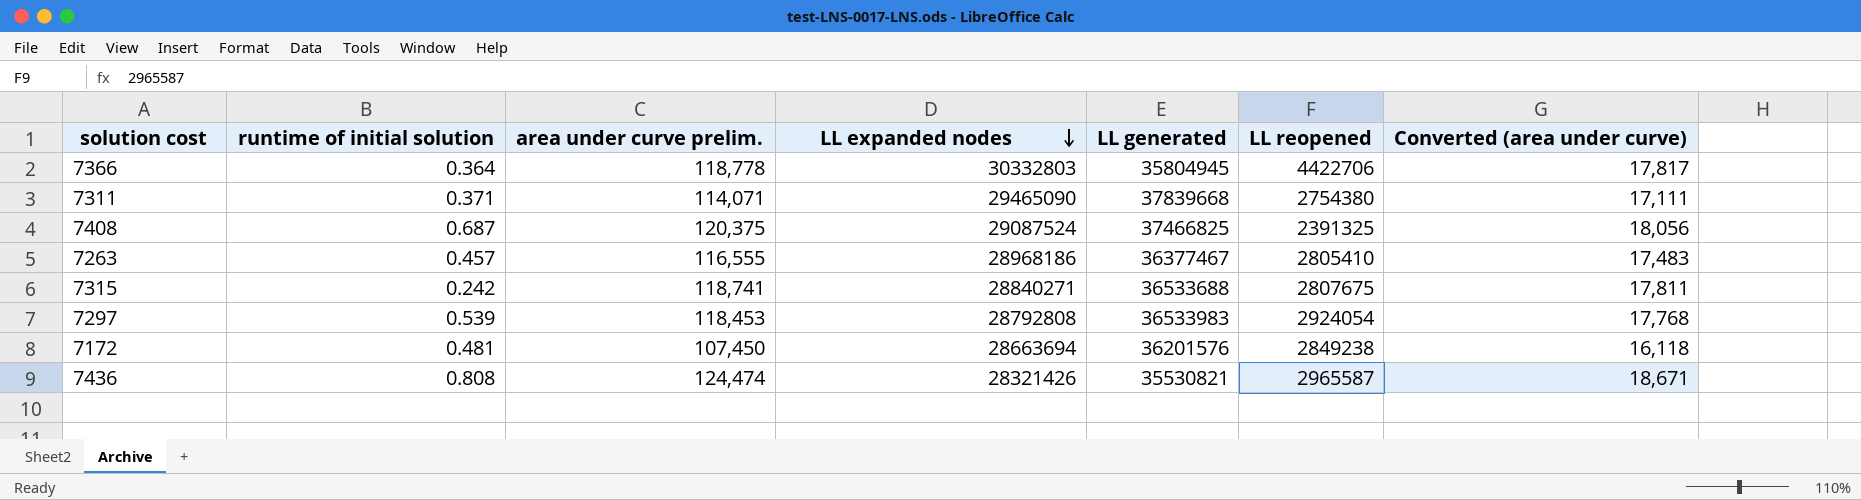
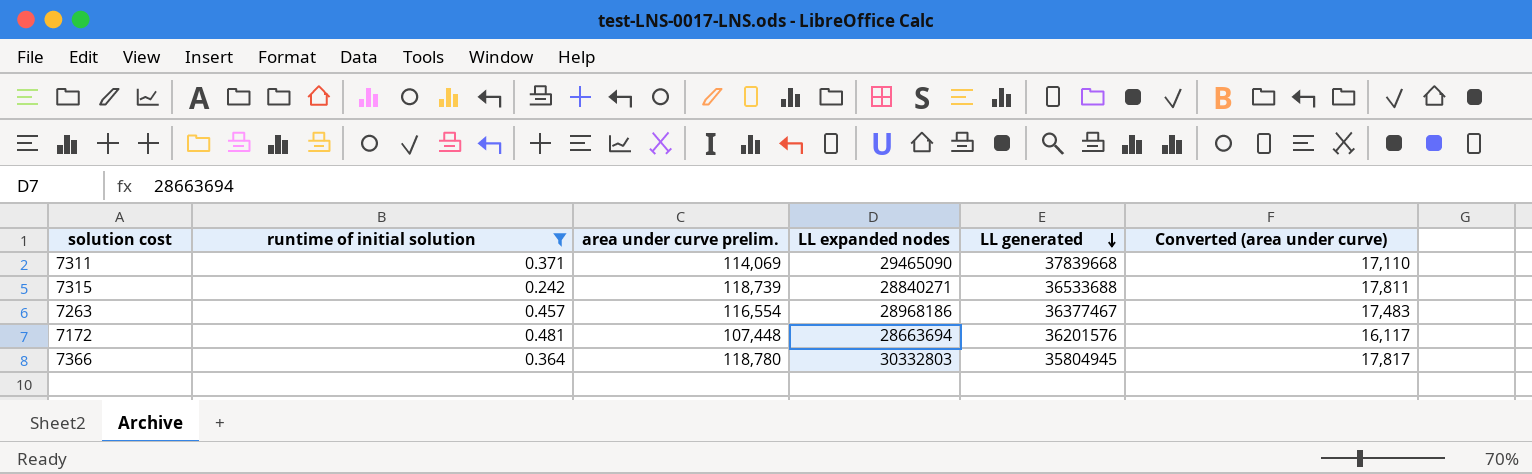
filter: none -> runtime of initial solution <= 0.481
row order: LL expanded nodes descending -> LL generated descending
column LL reopened | position: 6 -> none
7311 | area under curve prelim.: 114,071 -> 114,069
7311 | Converted (area under curve): 17,111 -> 17,110
7315 | area under curve prelim.: 118,741 -> 118,739
7263 | area under curve prelim.: 116,555 -> 116,554
7172 | area under curve prelim.: 107,450 -> 107,448
7172 | Converted (area under curve): 16,118 -> 16,117
7366 | area under curve prelim.: 118,778 -> 118,780

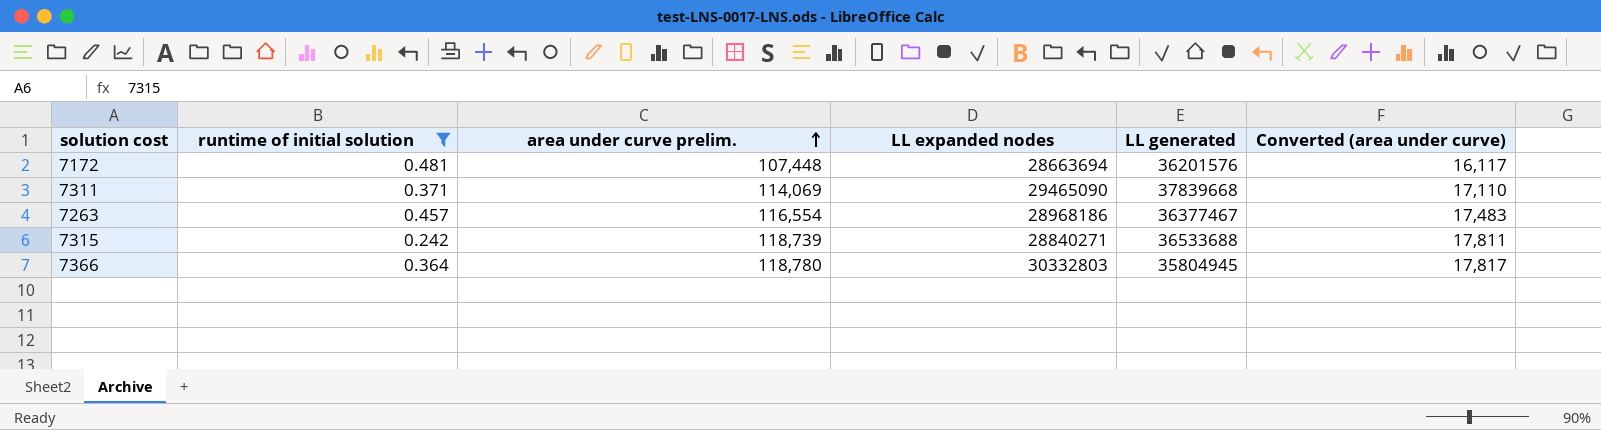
row order: LL generated descending -> area under curve prelim. ascending

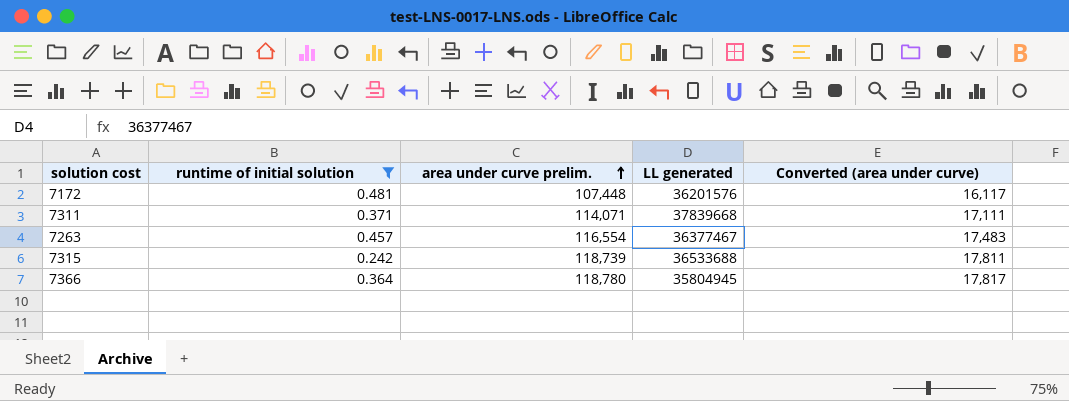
column LL expanded nodes | position: 4 -> none
7311 | area under curve prelim.: 114,069 -> 114,071
7311 | Converted (area under curve): 17,110 -> 17,111

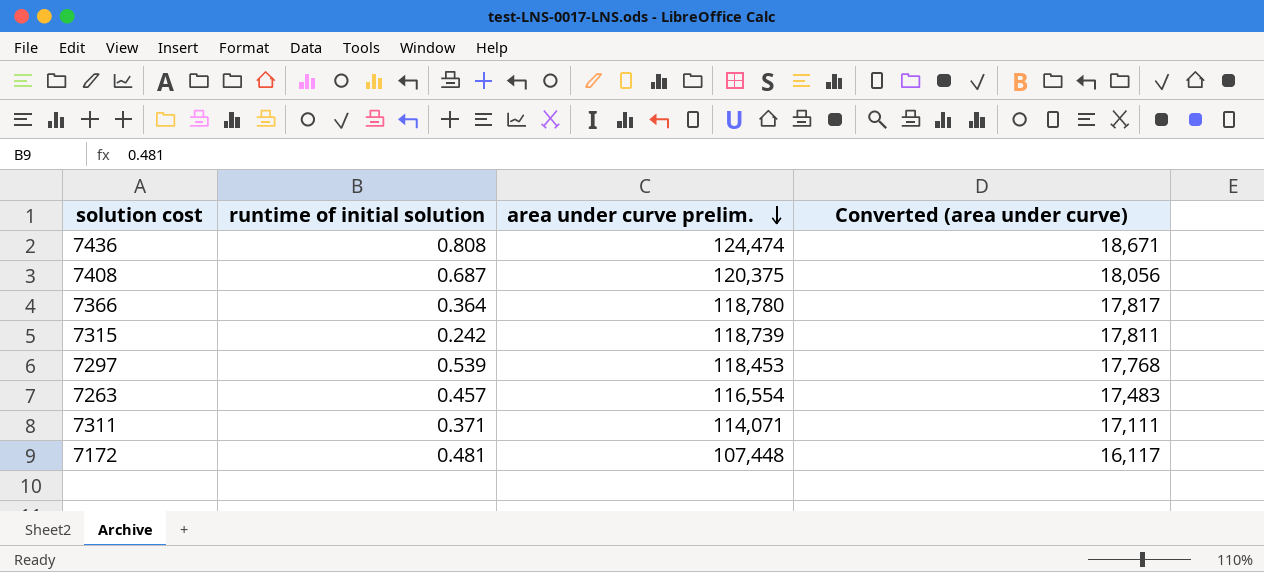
filter: runtime of initial solution <= 0.481 -> none
row order: area under curve prelim. ascending -> area under curve prelim. descending
column LL generated | position: 4 -> none

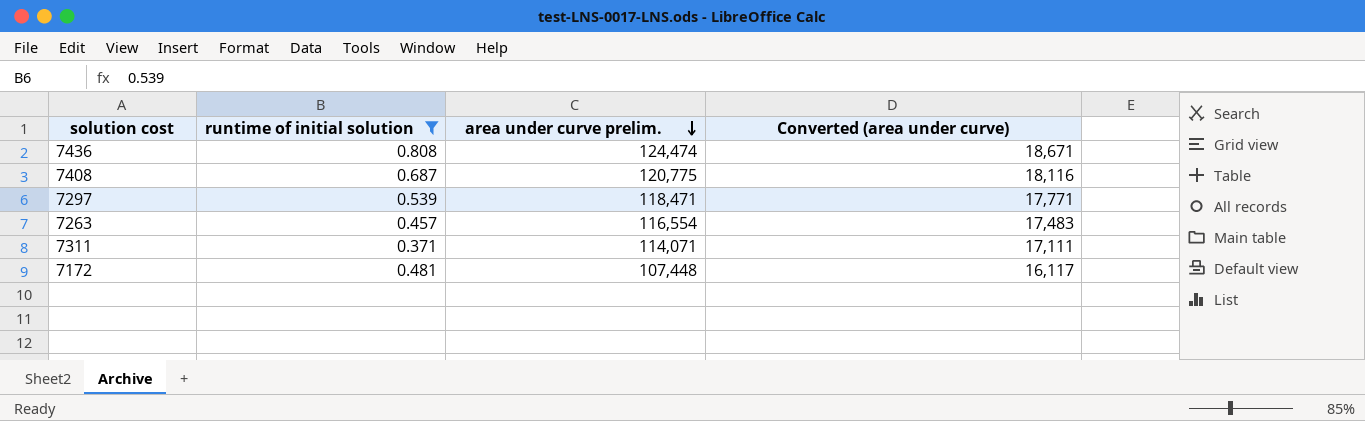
filter: none -> runtime of initial solution >= 0.371
7408 | area under curve prelim.: 120,375 -> 120,775
7408 | Converted (area under curve): 18,056 -> 18,116
7297 | area under curve prelim.: 118,453 -> 118,471
7297 | Converted (area under curve): 17,768 -> 17,771

